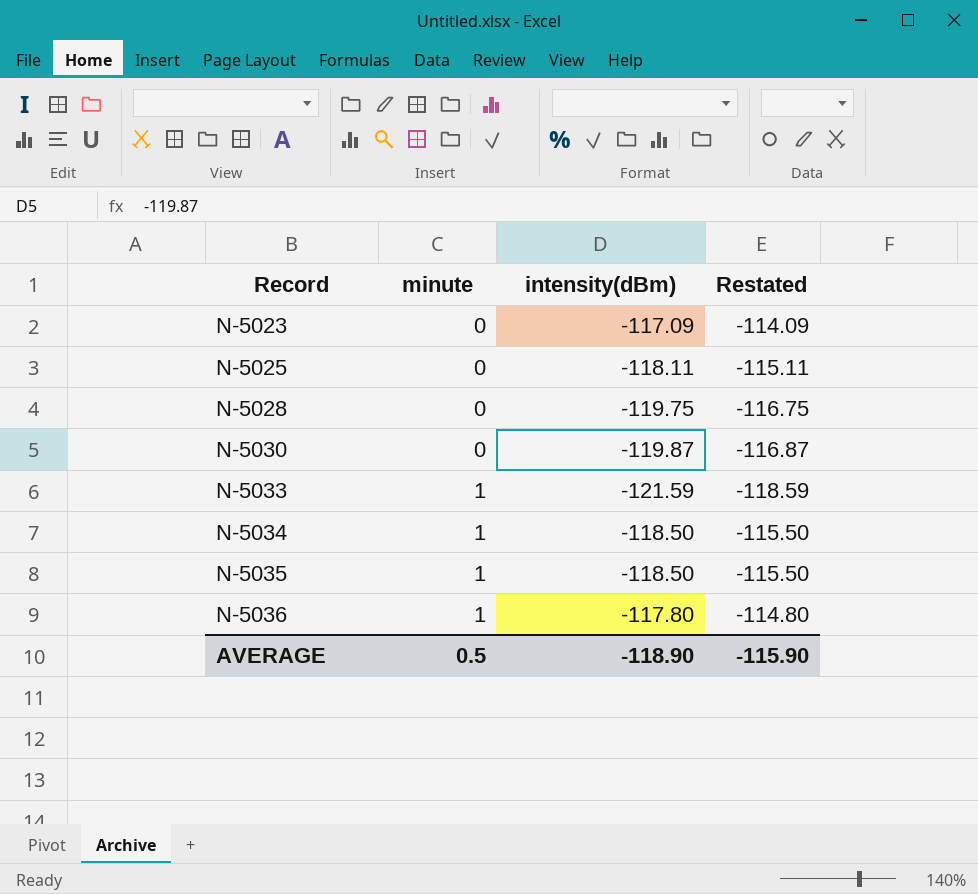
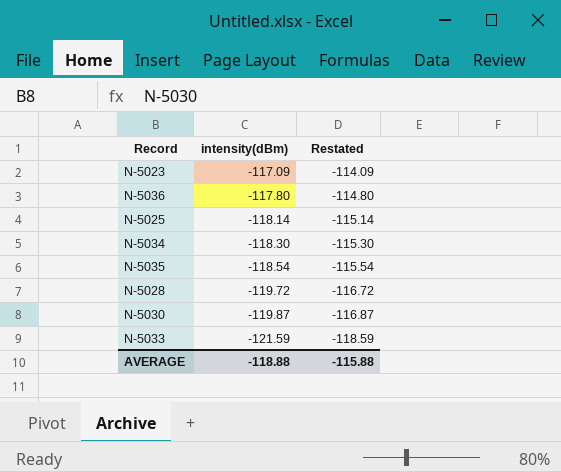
row order: Record ascending -> intensity(dBm) descending
column minute | position: 2 -> none
N-5025 | intensity(dBm): -118.11 -> -118.14
N-5025 | Restated: -115.11 -> -115.14
N-5034 | intensity(dBm): -118.50 -> -118.30
N-5034 | Restated: -115.50 -> -115.30
N-5035 | intensity(dBm): -118.50 -> -118.54
N-5035 | Restated: -115.50 -> -115.54
N-5028 | intensity(dBm): -119.75 -> -119.72
N-5028 | Restated: -116.75 -> -116.72
AVERAGE | intensity(dBm): -118.90 -> -118.88
AVERAGE | Restated: -115.90 -> -115.88

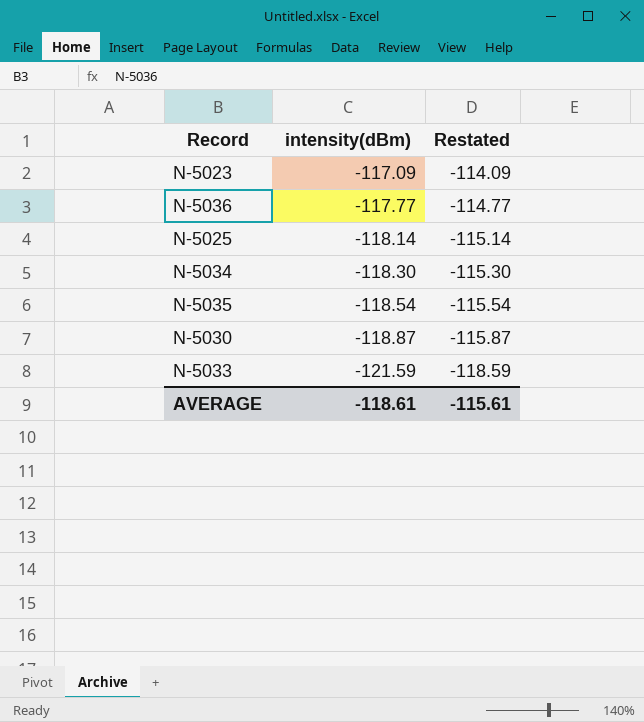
row N-5028: -119.72 | -116.72 -> none
N-5036 | intensity(dBm): -117.80 -> -117.77
N-5036 | Restated: -114.80 -> -114.77
N-5030 | intensity(dBm): -119.87 -> -118.87
N-5030 | Restated: -116.87 -> -115.87
AVERAGE | intensity(dBm): -118.88 -> -118.61
AVERAGE | Restated: -115.88 -> -115.61

